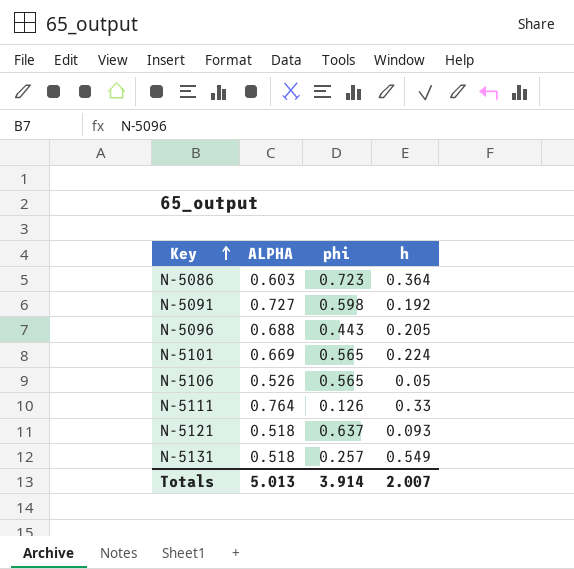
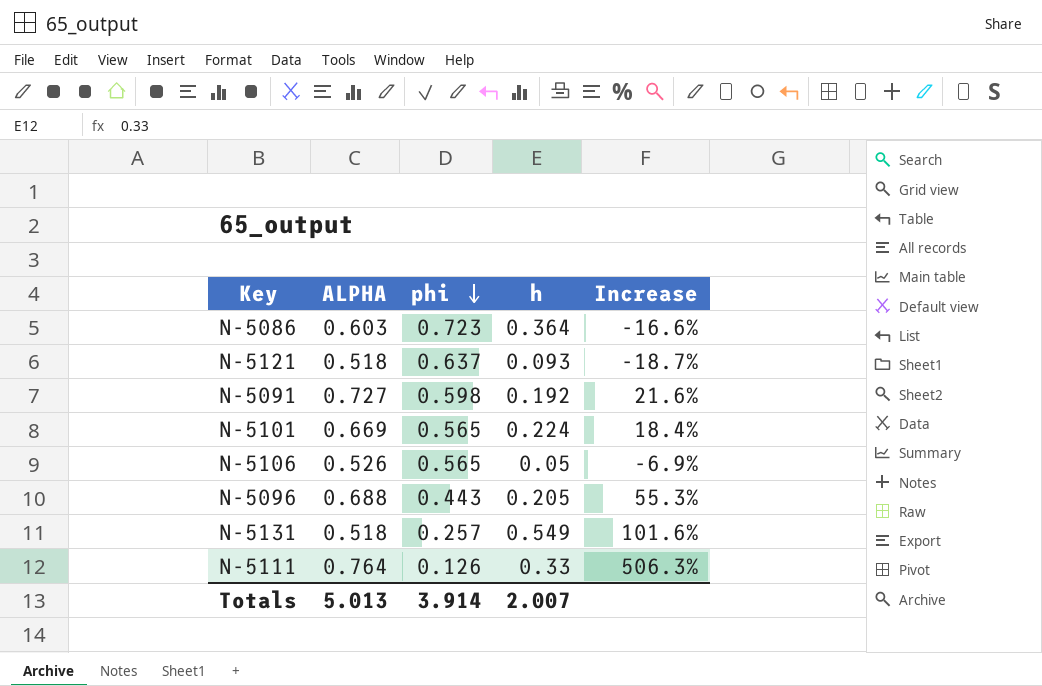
row order: Key ascending -> phi descending
column Increase | formula: none -> ([ALPHA] - [phi]) / [phi]

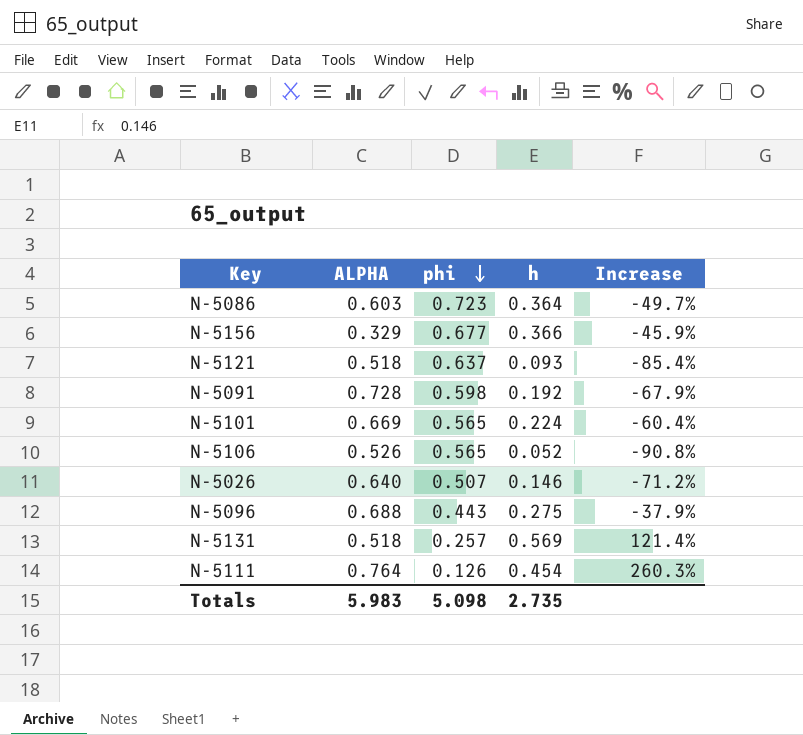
column Increase | formula: ([ALPHA] - [phi]) / [phi] -> ([h] - [phi]) / [phi]
row N-5156: none -> 0.329 | 0.677 | 0.366 | -45.9%
N-5091 | ALPHA: 0.727 -> 0.728
N-5106 | h: 0.05 -> 0.052
row N-5026: none -> 0.640 | 0.507 | 0.146 | -71.2%
N-5096 | h: 0.205 -> 0.275
N-5131 | h: 0.549 -> 0.569
N-5111 | h: 0.33 -> 0.454
Totals | ALPHA: 5.013 -> 5.983
Totals | phi: 3.914 -> 5.098
Totals | h: 2.007 -> 2.735

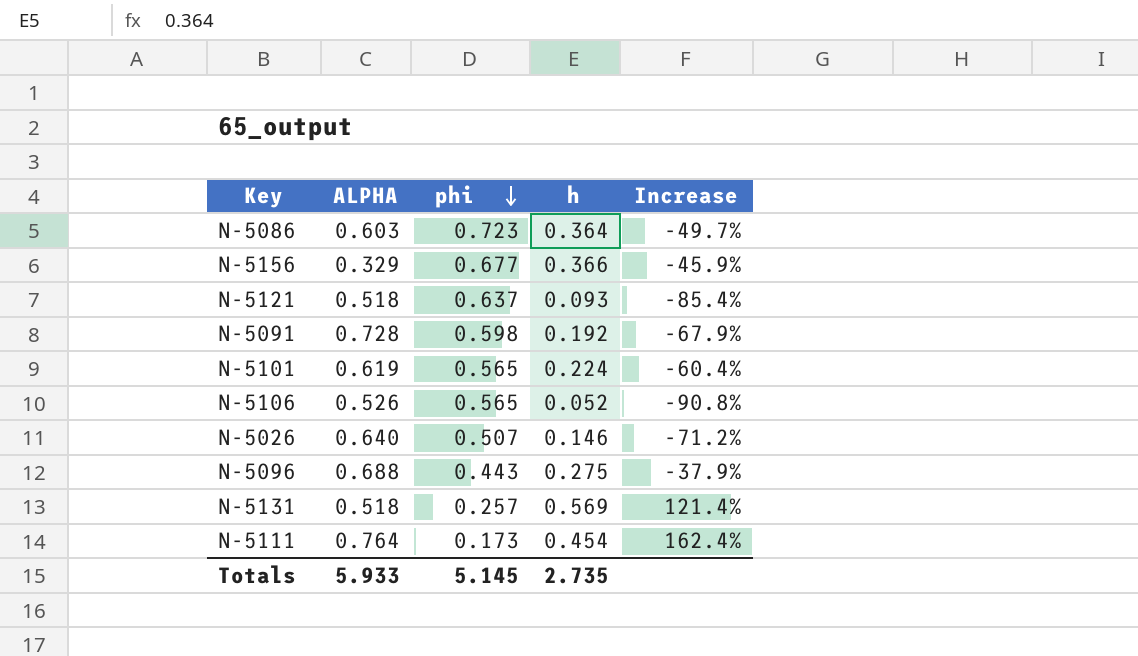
N-5101 | ALPHA: 0.669 -> 0.619
N-5111 | phi: 0.126 -> 0.173
N-5111 | Increase: 260.3% -> 162.4%
Totals | ALPHA: 5.983 -> 5.933
Totals | phi: 5.098 -> 5.145

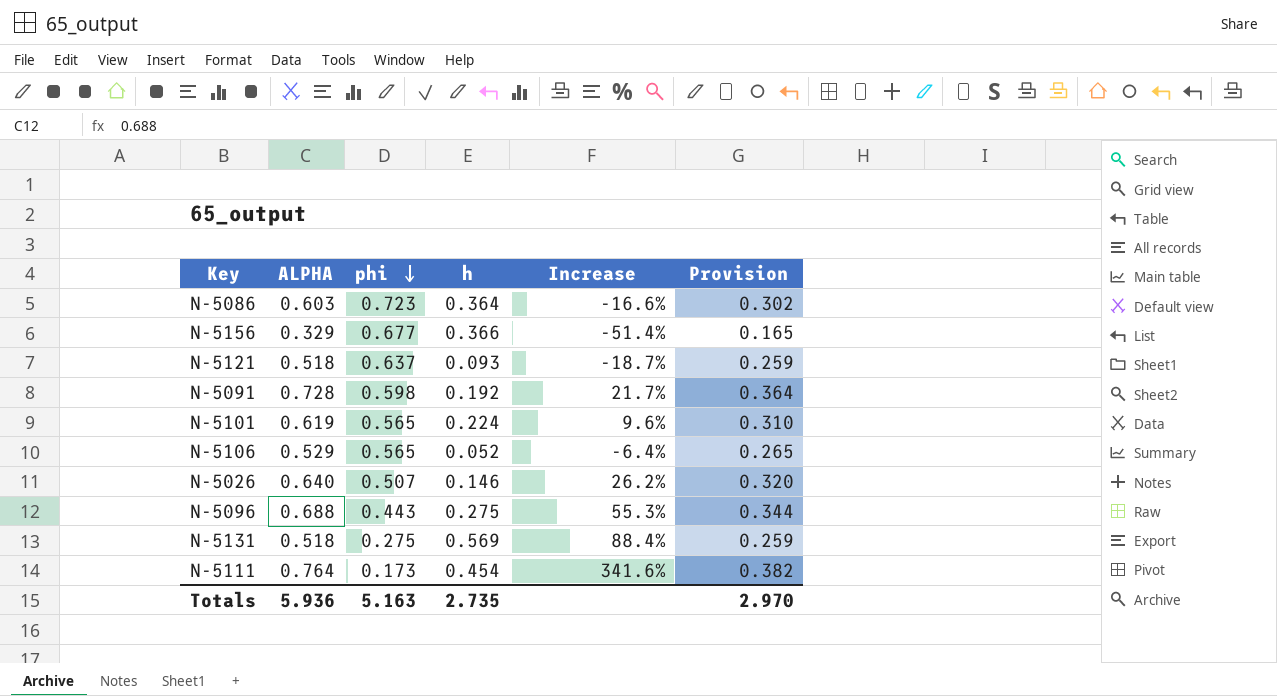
column Increase | formula: ([h] - [phi]) / [phi] -> ([ALPHA] - [phi]) / [phi]
column Provision | formula: none -> [ALPHA] * 0.5
N-5106 | ALPHA: 0.526 -> 0.529
N-5131 | phi: 0.257 -> 0.275
Totals | ALPHA: 5.933 -> 5.936
Totals | phi: 5.145 -> 5.163

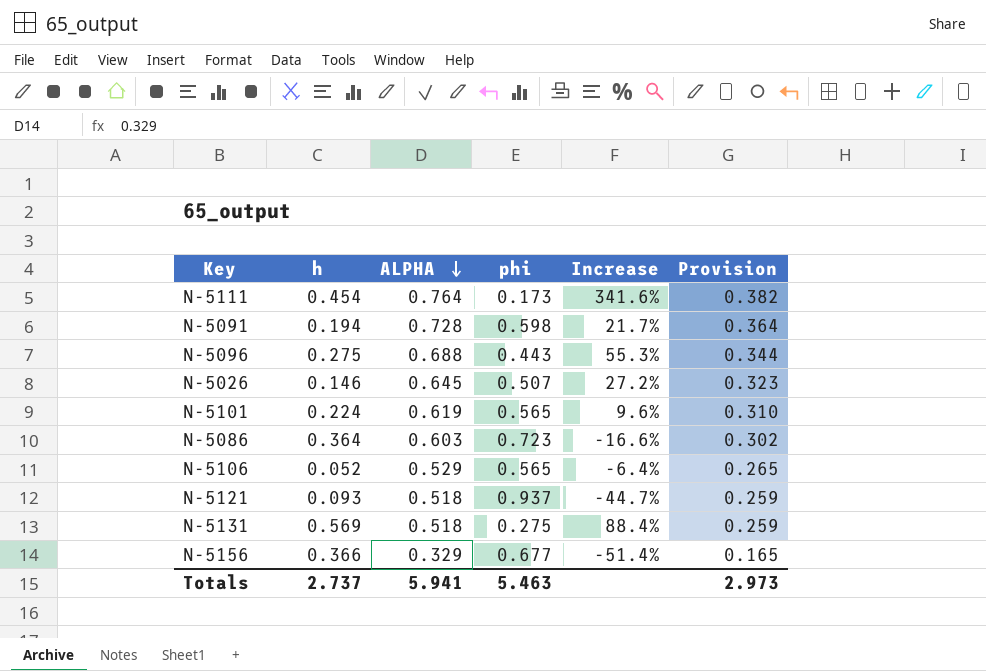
row order: phi descending -> ALPHA descending
column h | position: 4 -> 2
N-5091 | h: 0.192 -> 0.194
N-5026 | ALPHA: 0.640 -> 0.645
N-5026 | Increase: 26.2% -> 27.2%
N-5026 | Provision: 0.320 -> 0.323
N-5121 | phi: 0.637 -> 0.937
N-5121 | Increase: -18.7% -> -44.7%
Totals | h: 2.735 -> 2.737
Totals | ALPHA: 5.936 -> 5.941
Totals | phi: 5.163 -> 5.463
Totals | Provision: 2.970 -> 2.973

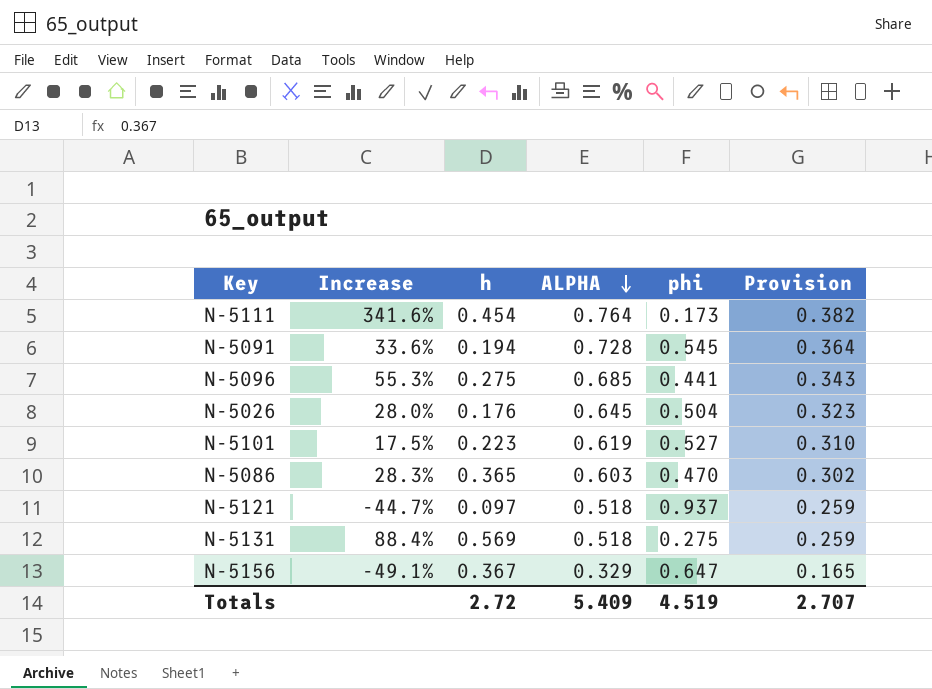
column Increase | position: 5 -> 2
row N-5106: 0.052 | 0.529 | 0.565 | -6.4% | 0.265 -> none
N-5091 | Increase: 21.7% -> 33.6%
N-5091 | phi: 0.598 -> 0.545
N-5096 | ALPHA: 0.688 -> 0.685
N-5096 | phi: 0.443 -> 0.441
N-5096 | Provision: 0.344 -> 0.343
N-5026 | Increase: 27.2% -> 28.0%
N-5026 | h: 0.146 -> 0.176
N-5026 | phi: 0.507 -> 0.504
N-5101 | Increase: 9.6% -> 17.5%
N-5101 | h: 0.224 -> 0.223
N-5101 | phi: 0.565 -> 0.527
N-5086 | Increase: -16.6% -> 28.3%
N-5086 | h: 0.364 -> 0.365
N-5086 | phi: 0.723 -> 0.470
N-5121 | h: 0.093 -> 0.097
N-5156 | Increase: -51.4% -> -49.1%
N-5156 | h: 0.366 -> 0.367
N-5156 | phi: 0.677 -> 0.647
Totals | h: 2.737 -> 2.72
Totals | ALPHA: 5.941 -> 5.409
Totals | phi: 5.463 -> 4.519
Totals | Provision: 2.973 -> 2.707

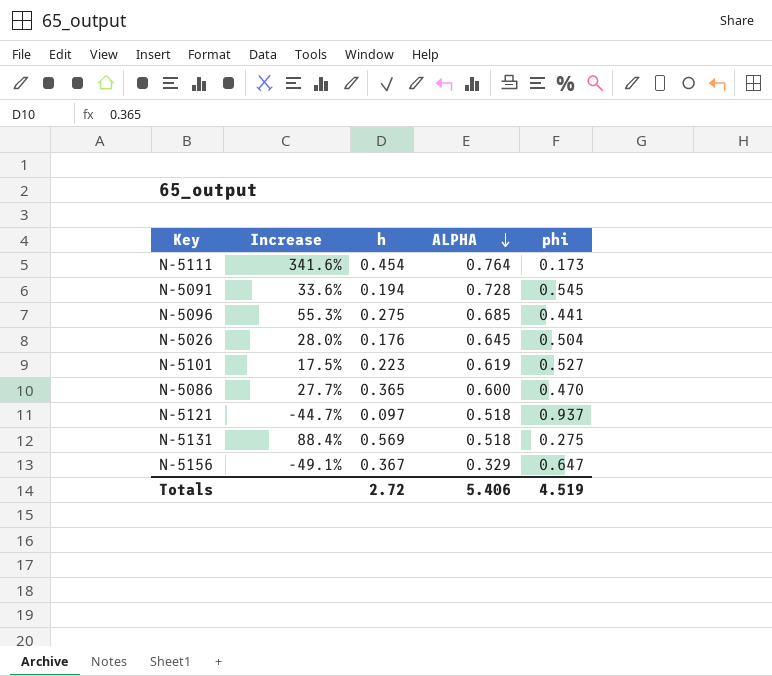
column Provision | formula: [ALPHA] * 0.5 -> none
N-5086 | Increase: 28.3% -> 27.7%
N-5086 | ALPHA: 0.603 -> 0.600
Totals | ALPHA: 5.409 -> 5.406

